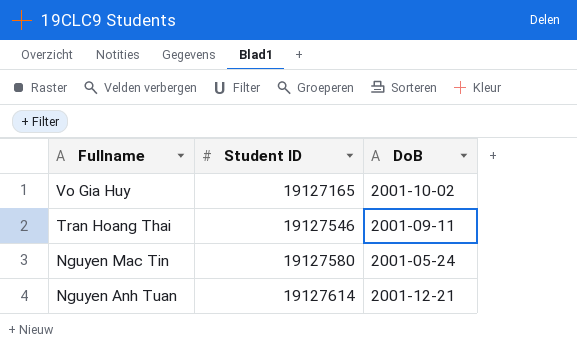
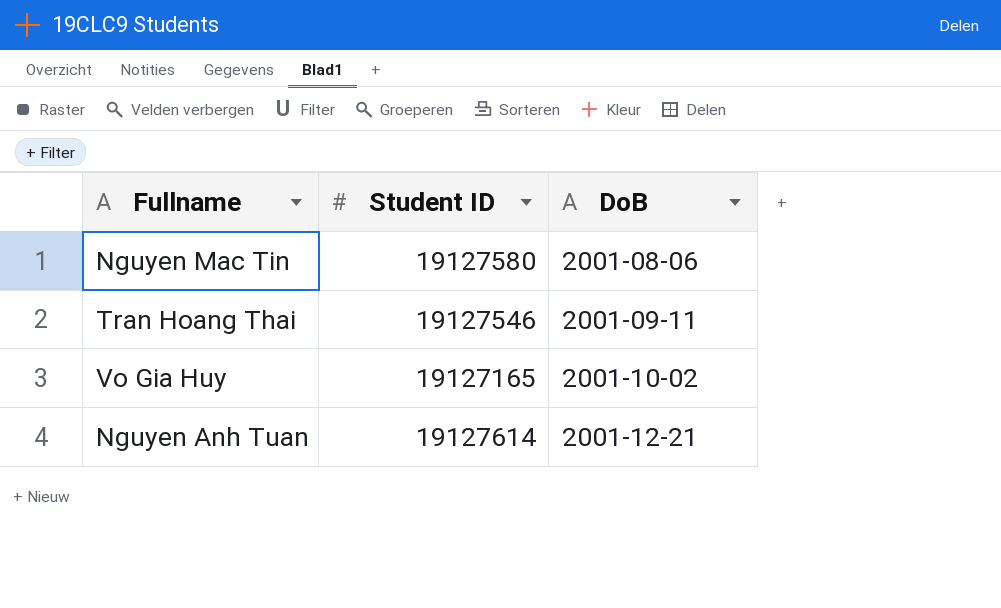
row order: Fullname descending -> DoB ascending
Nguyen Mac Tin | DoB: 2001-05-24 -> 2001-08-06

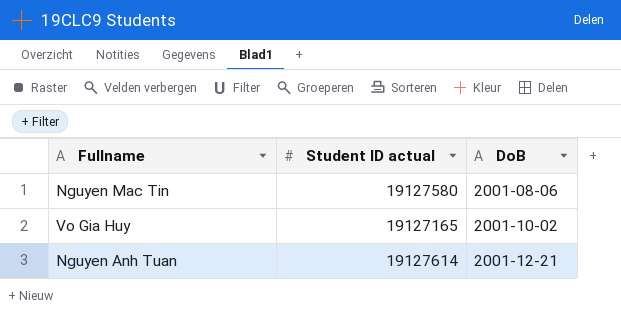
column name: Student ID -> Student ID actual
row Tran Hoang Thai: 19127546 | 2001-09-11 -> none

